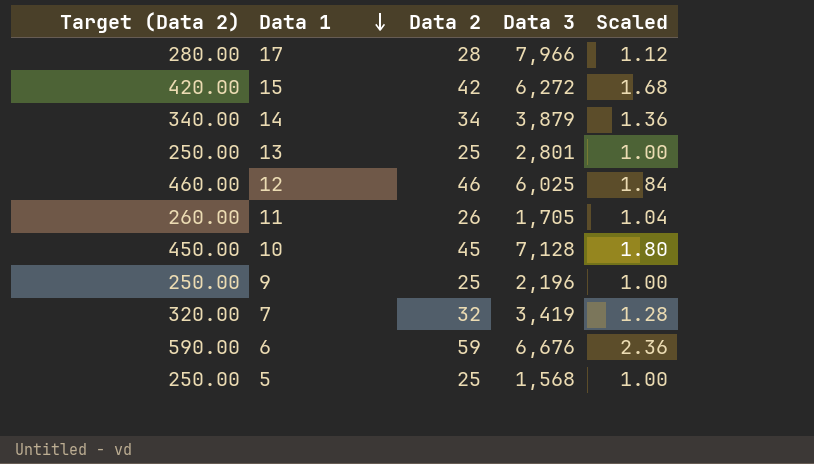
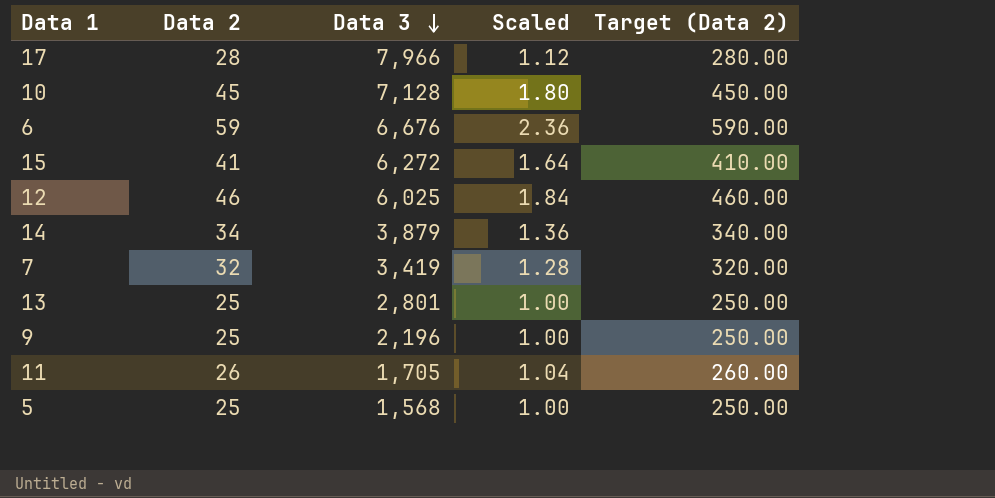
row order: Data 1 descending -> Data 3 descending
column Target (Data 2) | position: 1 -> 5
15 | Data 2: 42 -> 41
15 | Scaled: 1.68 -> 1.64
15 | Target (Data 2): 420.00 -> 410.00

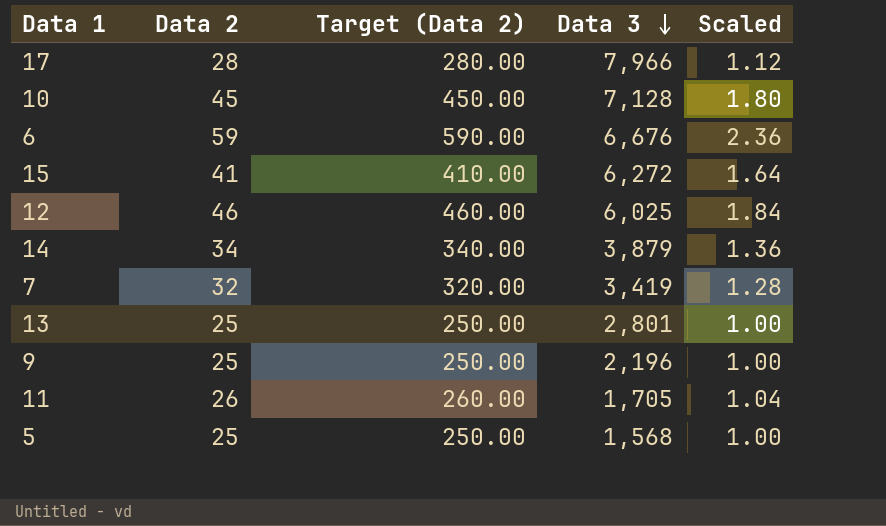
column Target (Data 2) | position: 5 -> 3

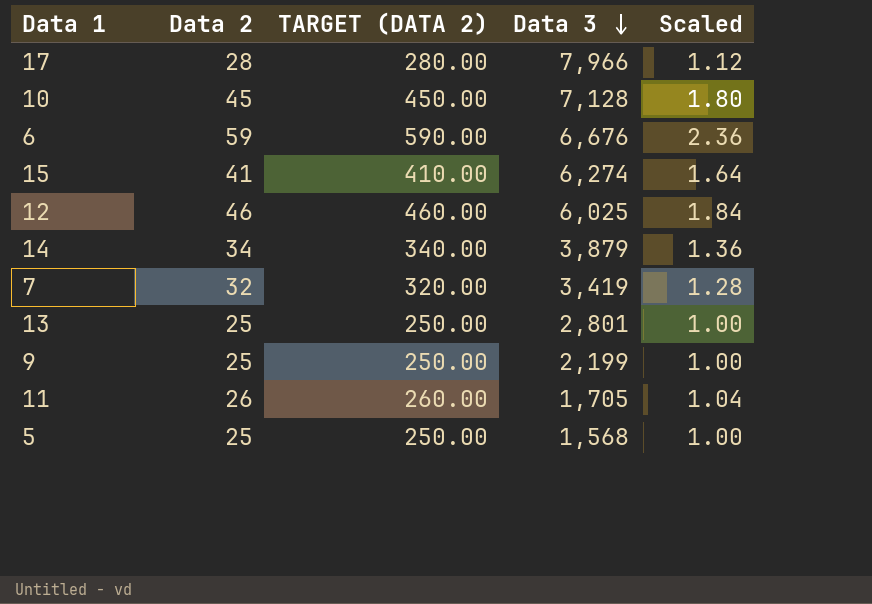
column name: Target (Data 2) -> TARGET (DATA 2)
15 | Data 3: 6,272 -> 6,274
9 | Data 3: 2,196 -> 2,199

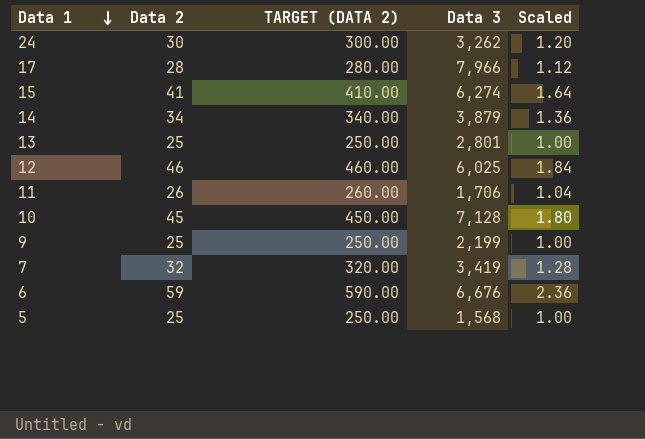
row order: Data 3 descending -> Data 1 descending
row 24: none -> 30 | 300.00 | 3,262 | 1.20
11 | Data 3: 1,705 -> 1,706

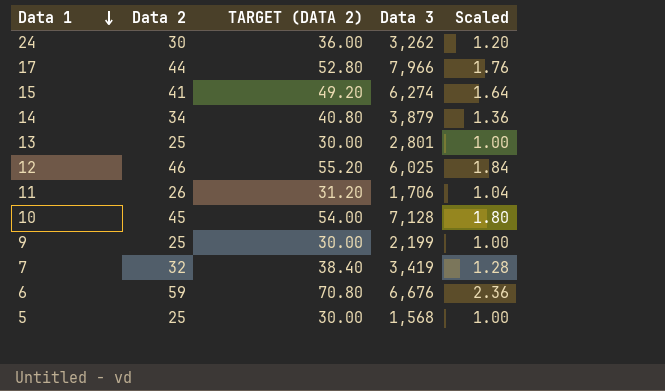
column TARGET (DATA 2) | formula: [Data 2] * 10 -> [Data 2] * 1.2
17 | Data 2: 28 -> 44
17 | Scaled: 1.12 -> 1.76

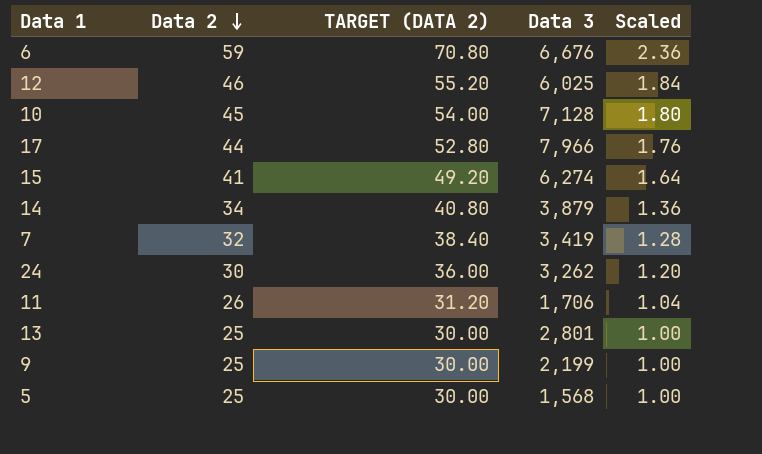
row order: Data 1 descending -> Data 2 descending

